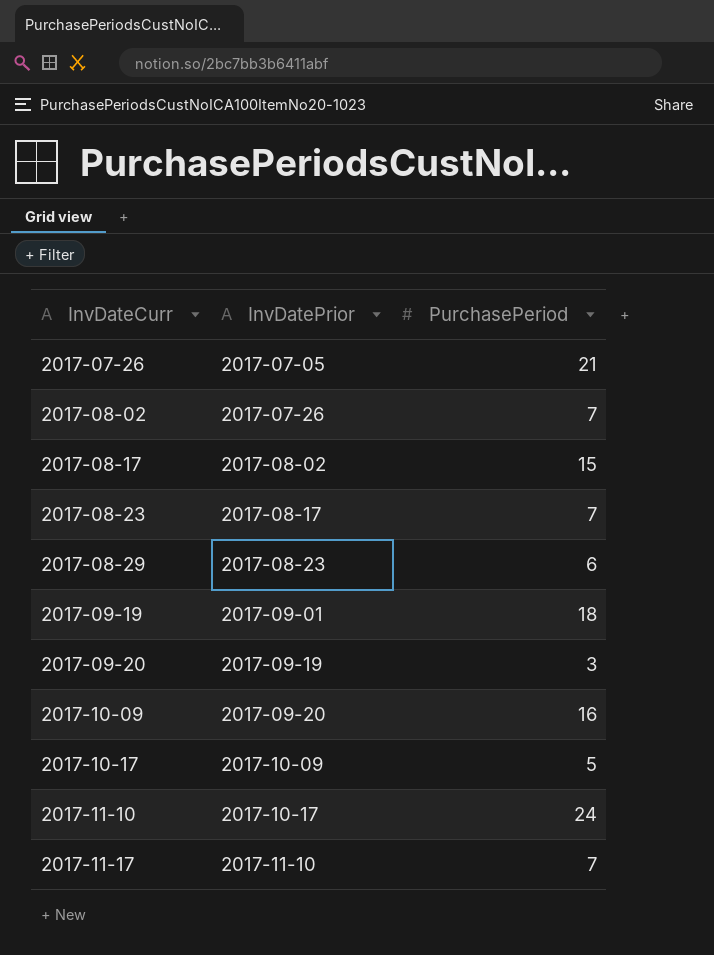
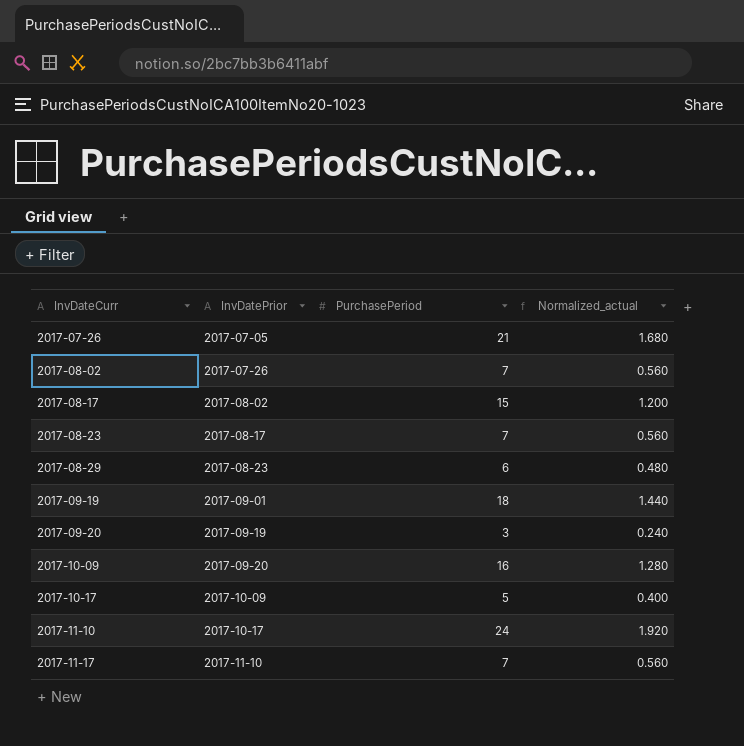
column Normalized_actual | formula: none -> [PurchasePeriod] * 0.08

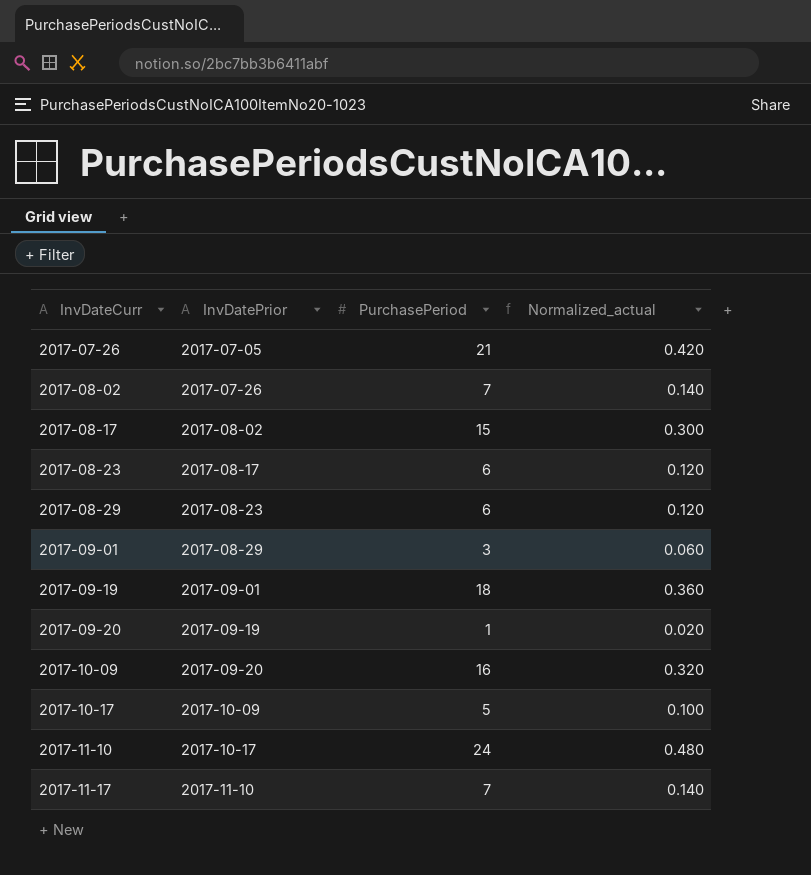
column Normalized_actual | formula: [PurchasePeriod] * 0.08 -> [PurchasePeriod] * 0.02
2017-08-23 | PurchasePeriod: 7 -> 6
row 2017-09-01: none -> 2017-08-29 | 3 | 0.060
2017-09-20 | PurchasePeriod: 3 -> 1

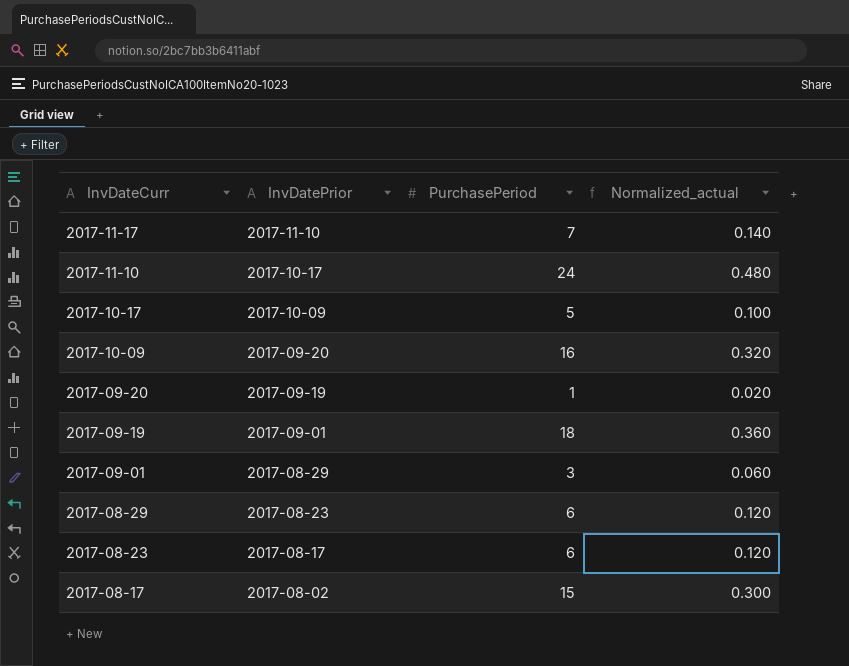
row order: InvDateCurr ascending -> InvDateCurr descending
row 2017-07-26: 2017-07-05 | 21 | 0.420 -> none
row 2017-08-02: 2017-07-26 | 7 | 0.140 -> none

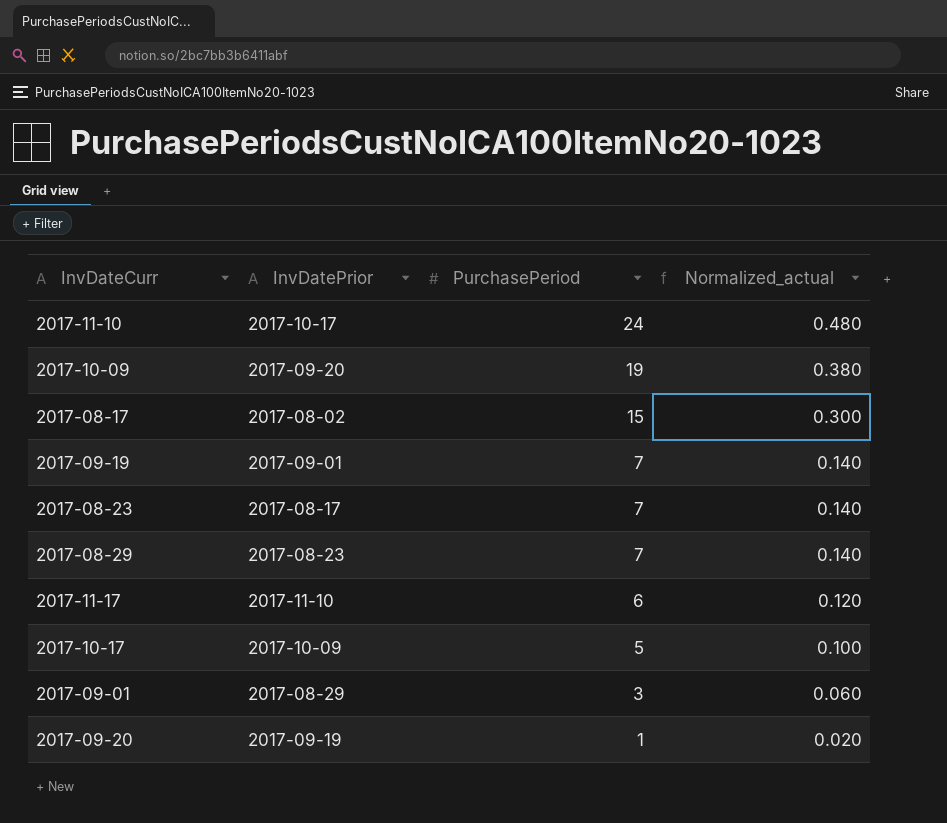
row order: InvDateCurr descending -> PurchasePeriod descending
2017-10-09 | PurchasePeriod: 16 -> 19
2017-10-09 | Normalized_actual: 0.320 -> 0.380
2017-09-19 | PurchasePeriod: 18 -> 7
2017-09-19 | Normalized_actual: 0.360 -> 0.140
2017-08-23 | PurchasePeriod: 6 -> 7
2017-08-23 | Normalized_actual: 0.120 -> 0.140
2017-08-29 | PurchasePeriod: 6 -> 7
2017-08-29 | Normalized_actual: 0.120 -> 0.140
2017-11-17 | PurchasePeriod: 7 -> 6
2017-11-17 | Normalized_actual: 0.140 -> 0.120

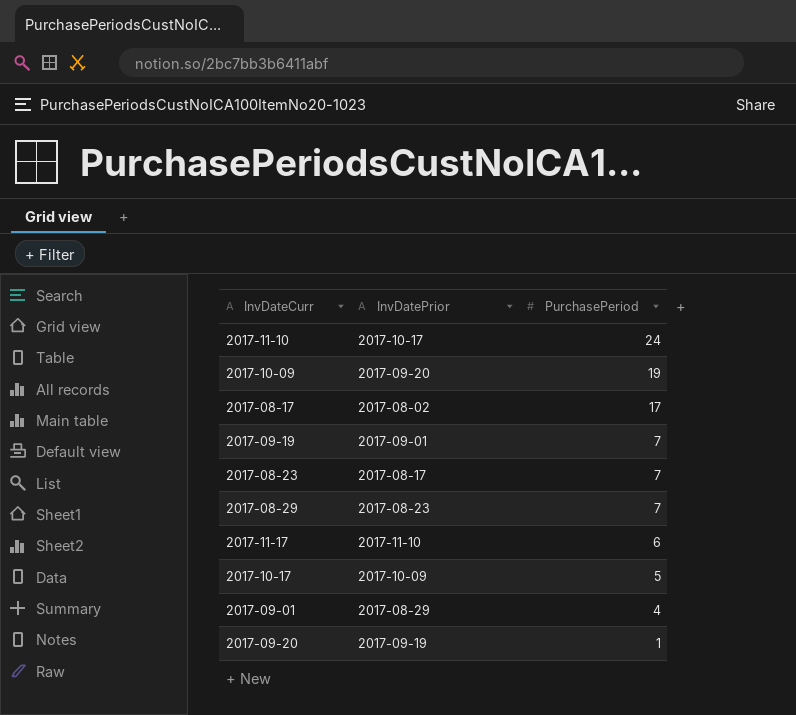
column Normalized_actual | formula: [PurchasePeriod] * 0.02 -> none
2017-08-17 | PurchasePeriod: 15 -> 17
2017-09-01 | PurchasePeriod: 3 -> 4

